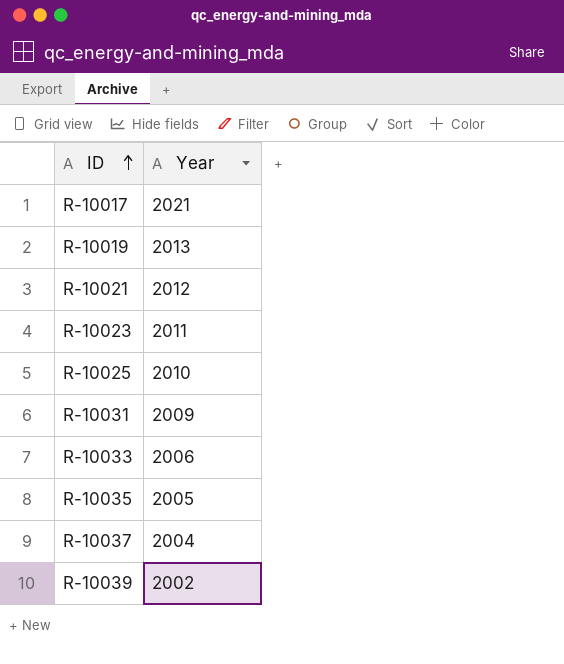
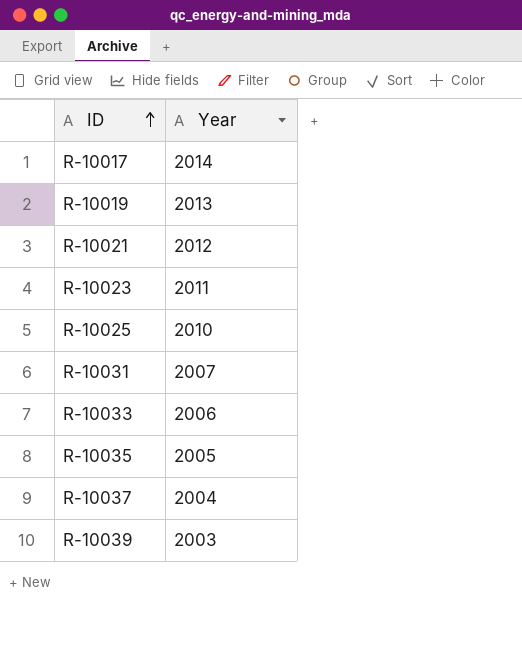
R-10017 | Year: 2021 -> 2014
R-10031 | Year: 2009 -> 2007
R-10039 | Year: 2002 -> 2003

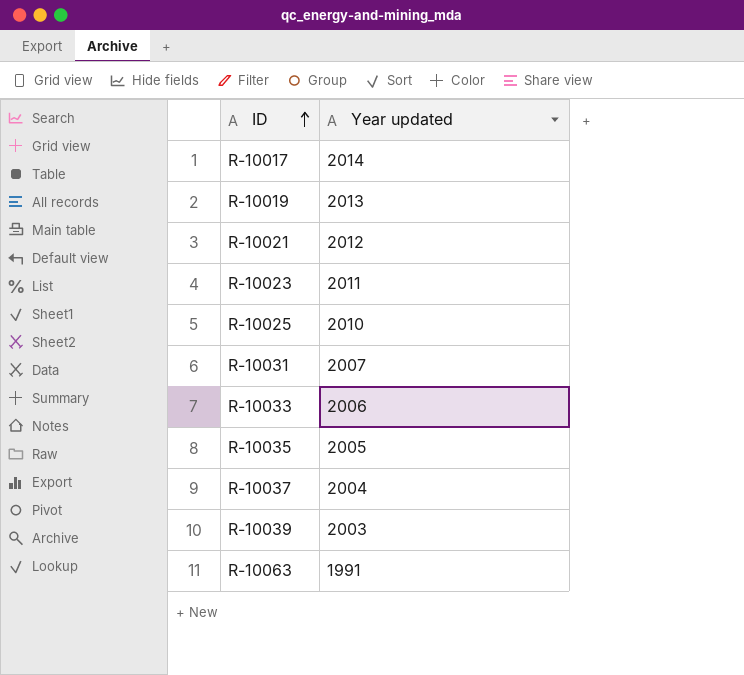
column name: Year -> Year updated
row R-10063: none -> 1991

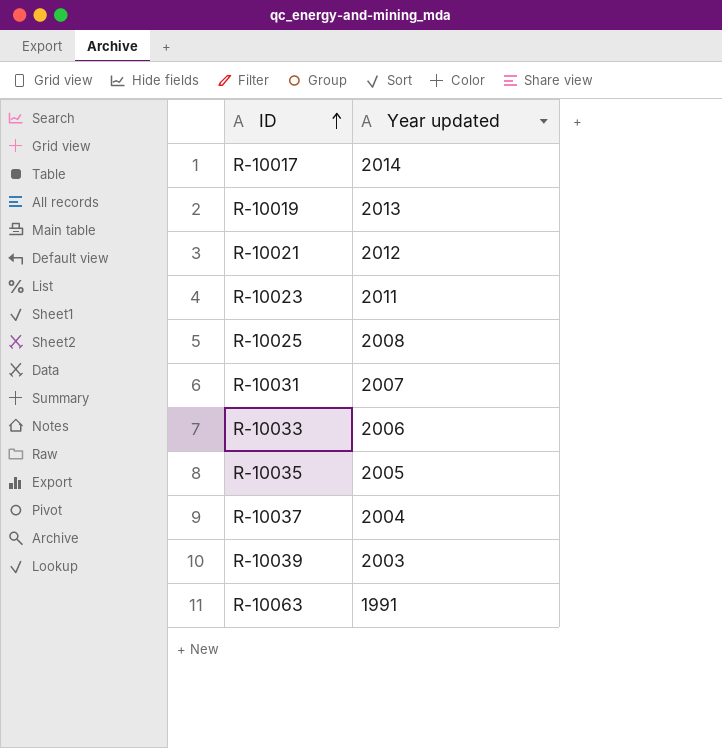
R-10025 | Year updated: 2010 -> 2008

